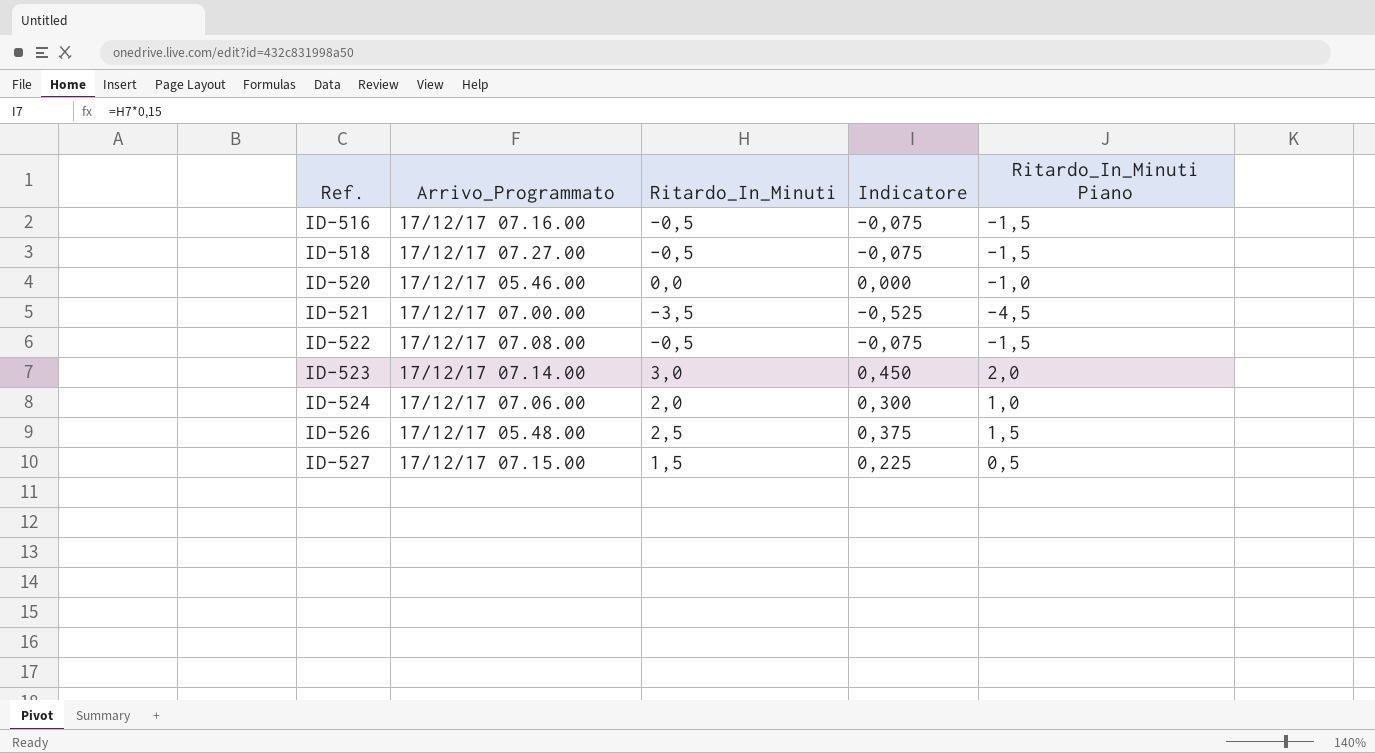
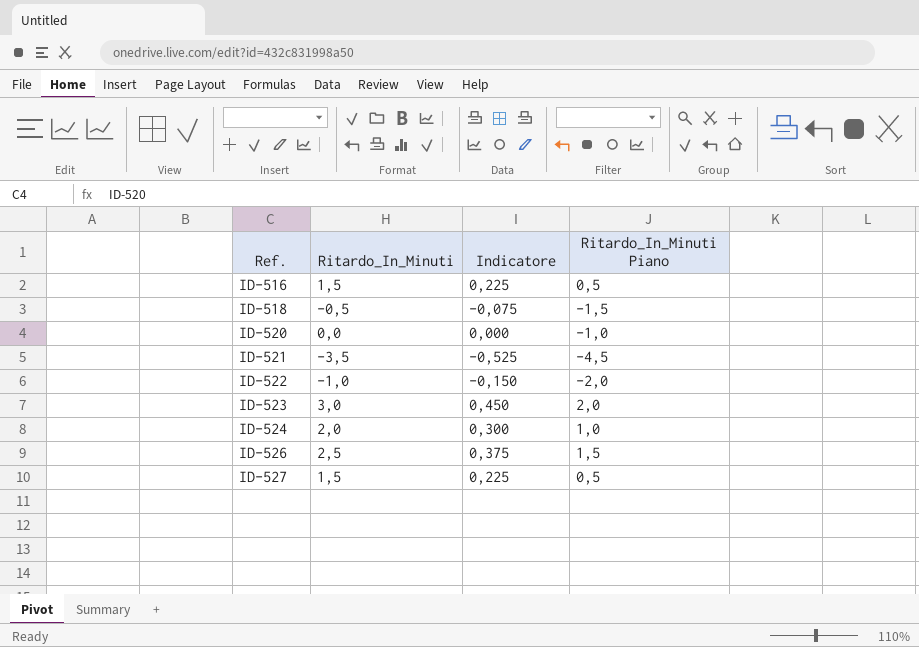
column Arrivo_Programmato | position: 2 -> none
ID-516 | Ritardo_In_Minuti: -0,5 -> 1,5
ID-516 | Indicatore: -0,075 -> 0,225
ID-516 | Ritardo_In_Minuti Piano: -1,5 -> 0,5
ID-522 | Ritardo_In_Minuti: -0,5 -> -1,0
ID-522 | Indicatore: -0,075 -> -0,150
ID-522 | Ritardo_In_Minuti Piano: -1,5 -> -2,0

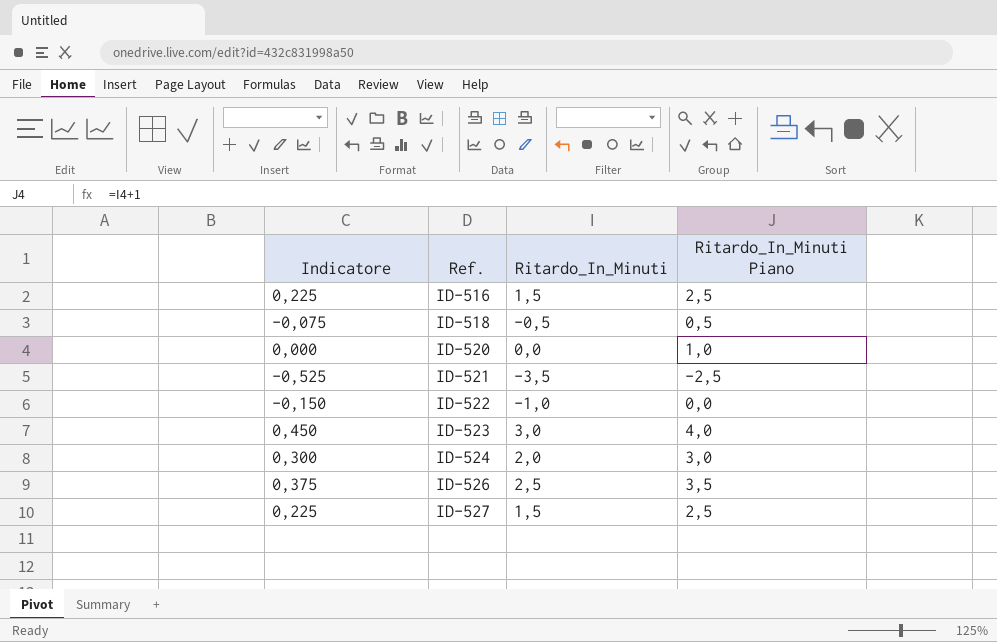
column Indicatore | position: 3 -> 1
column Ritardo_In_Minuti Piano | formula: [Ritardo_In_Minuti] - 1 -> [Ritardo_In_Minuti] + 1

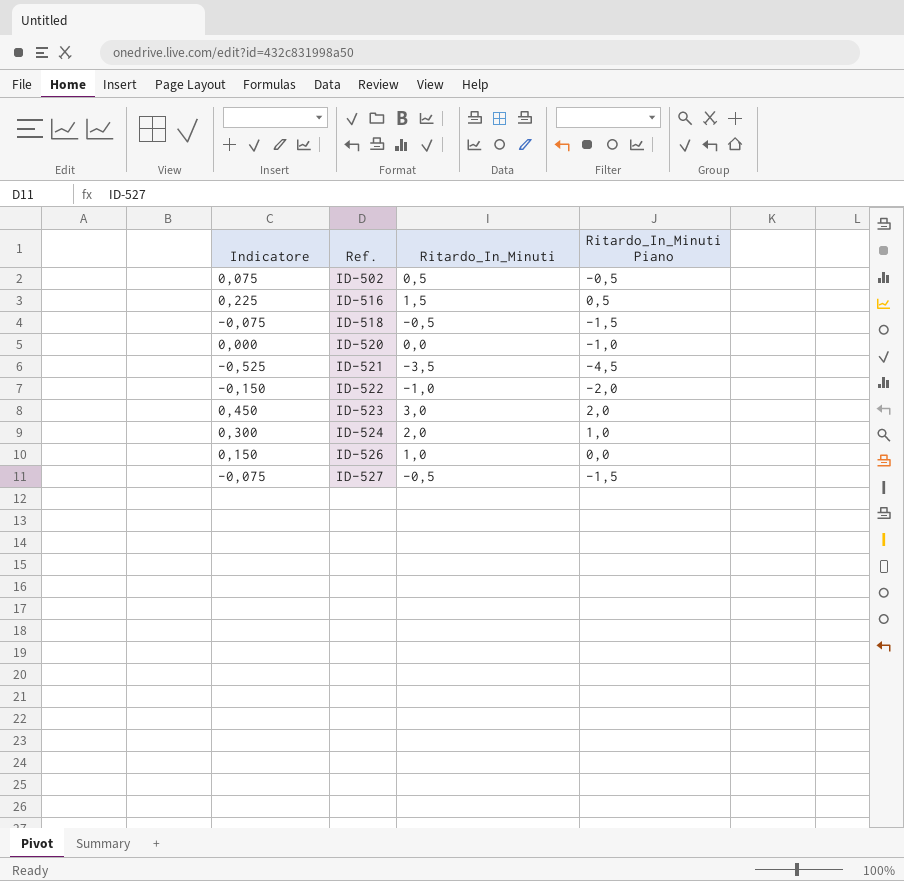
column Ritardo_In_Minuti Piano | formula: [Ritardo_In_Minuti] + 1 -> [Ritardo_In_Minuti] - 1
row ID-502: none -> 0,075 | 0,5 | -0,5
ID-526 | Indicatore: 0,375 -> 0,150
ID-526 | Ritardo_In_Minuti: 2,5 -> 1,0
ID-527 | Indicatore: 0,225 -> -0,075
ID-527 | Ritardo_In_Minuti: 1,5 -> -0,5

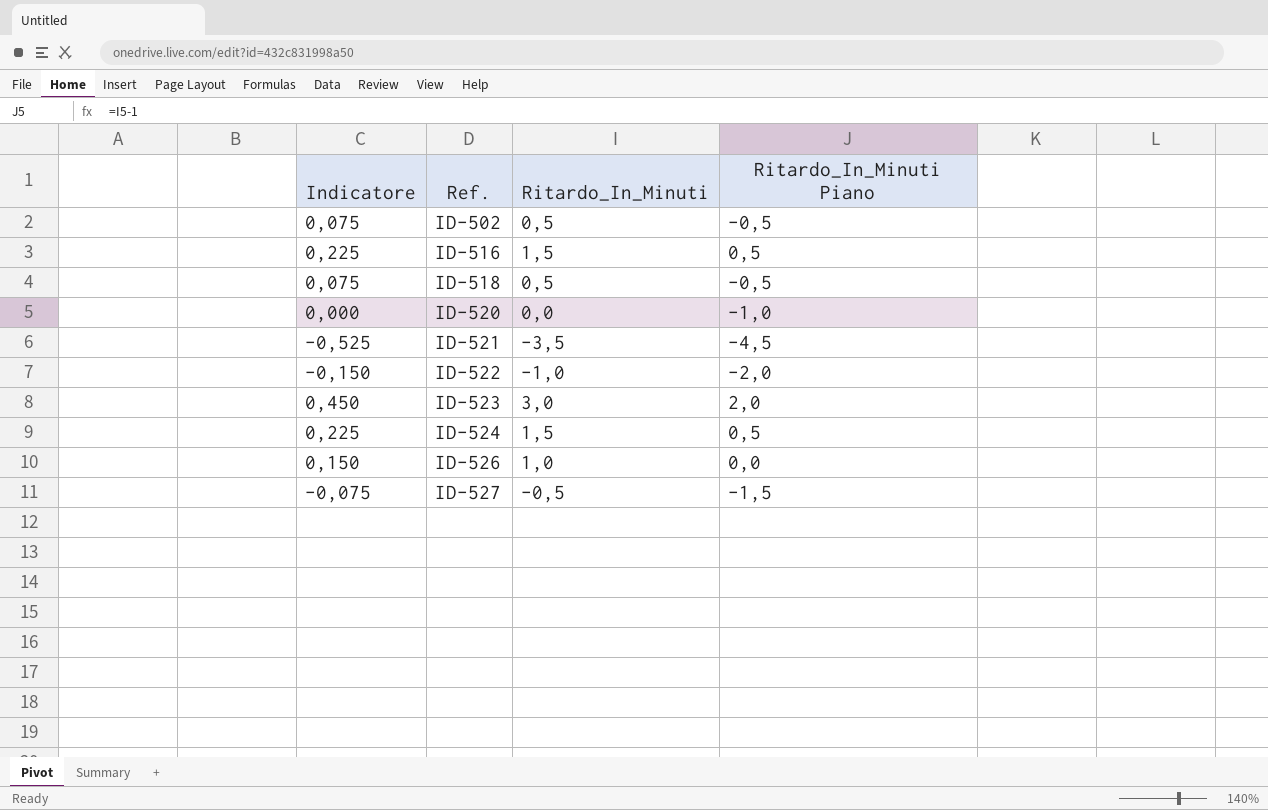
ID-518 | Indicatore: -0,075 -> 0,075
ID-518 | Ritardo_In_Minuti: -0,5 -> 0,5
ID-518 | Ritardo_In_Minuti Piano: -1,5 -> -0,5
ID-524 | Indicatore: 0,300 -> 0,225
ID-524 | Ritardo_In_Minuti: 2,0 -> 1,5
ID-524 | Ritardo_In_Minuti Piano: 1,0 -> 0,5

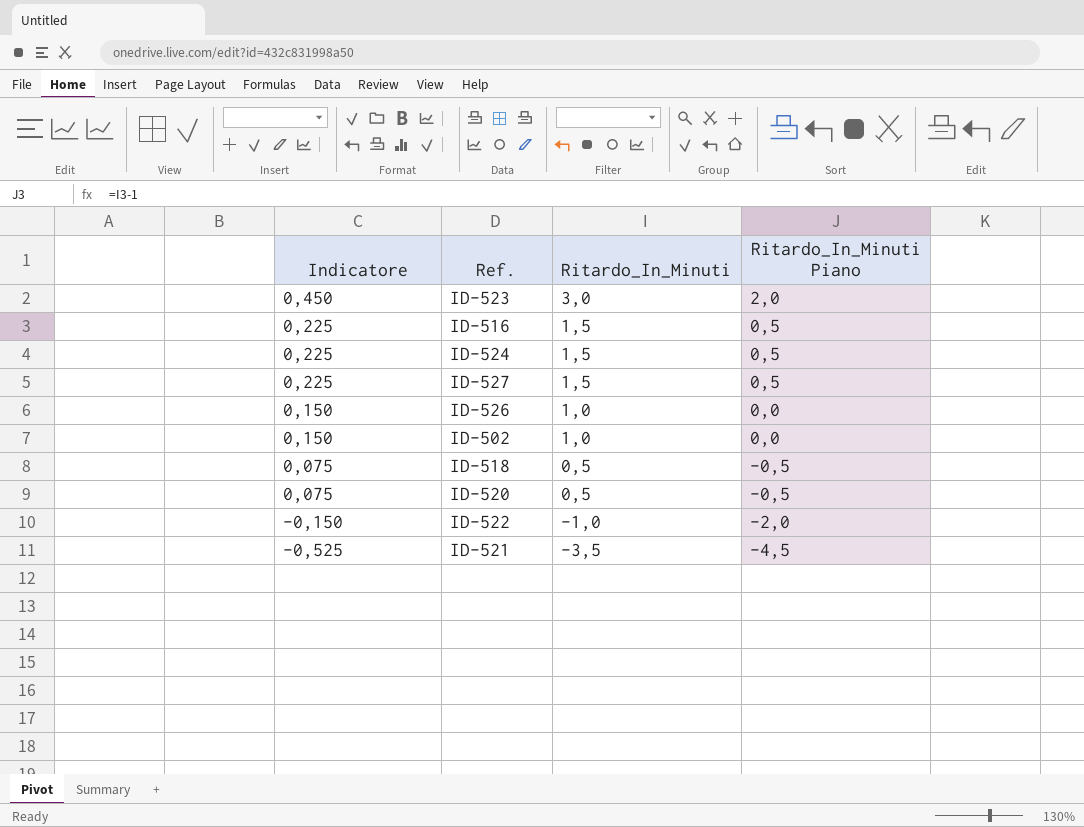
row order: Ref. ascending -> Indicatore descending
ID-527 | Indicatore: -0,075 -> 0,225
ID-527 | Ritardo_In_Minuti: -0,5 -> 1,5
ID-527 | Ritardo_In_Minuti Piano: -1,5 -> 0,5
ID-502 | Indicatore: 0,075 -> 0,150
ID-502 | Ritardo_In_Minuti: 0,5 -> 1,0
ID-502 | Ritardo_In_Minuti Piano: -0,5 -> 0,0
ID-520 | Indicatore: 0,000 -> 0,075
ID-520 | Ritardo_In_Minuti: 0,0 -> 0,5
ID-520 | Ritardo_In_Minuti Piano: -1,0 -> -0,5

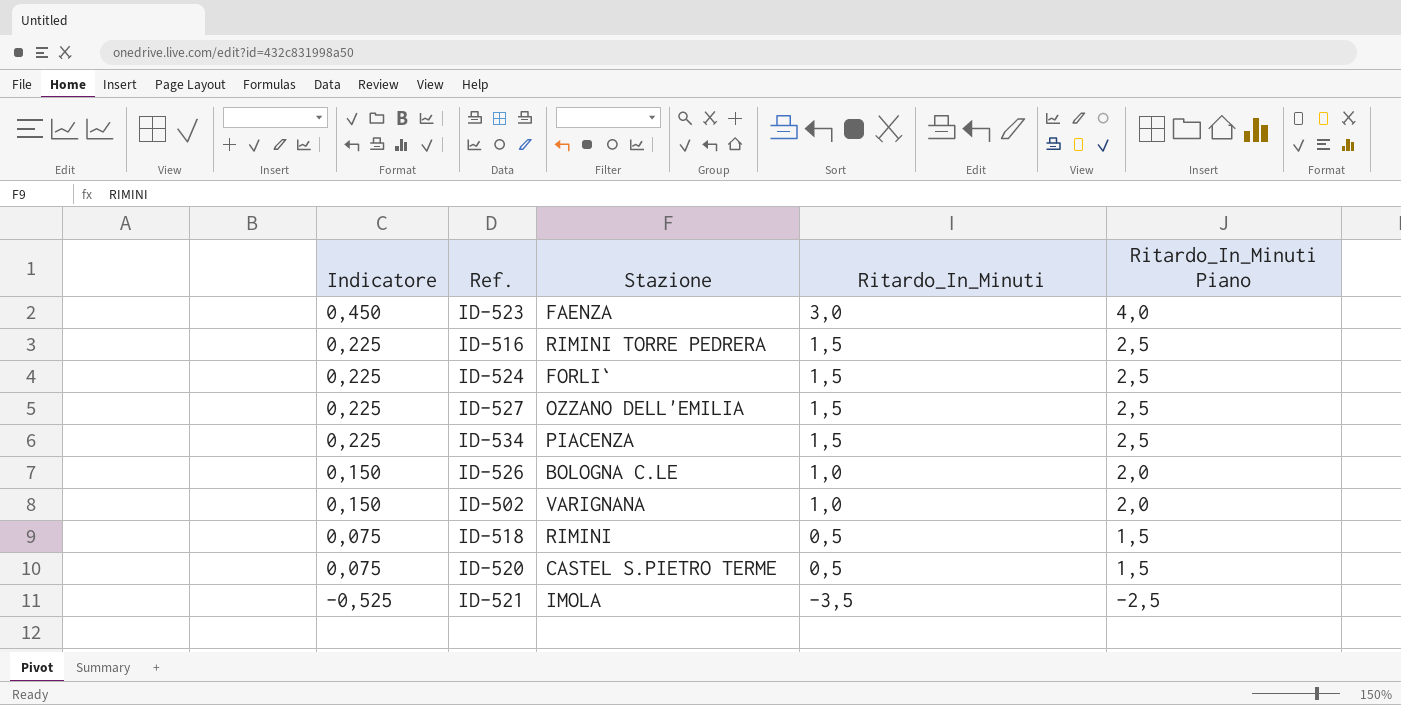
column Stazione | position: none -> 3
column Ritardo_In_Minuti Piano | formula: [Ritardo_In_Minuti] - 1 -> [Ritardo_In_Minuti] + 1
row ID-522: -0,150 | -1,0 | -2,0 -> none
row ID-534: none -> 0,225 | PIACENZA | 1,5 | 2,5

